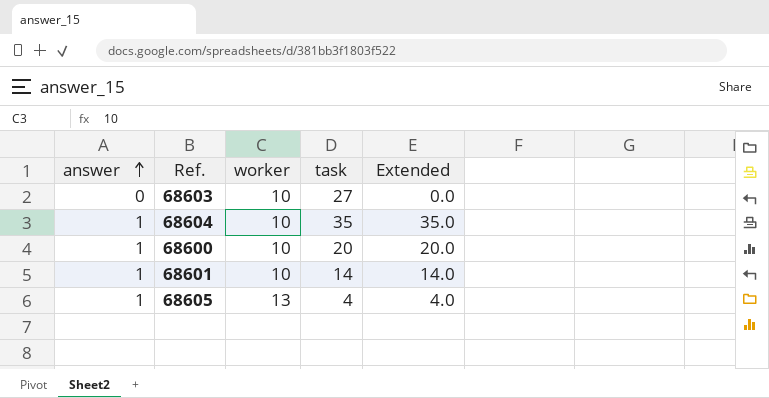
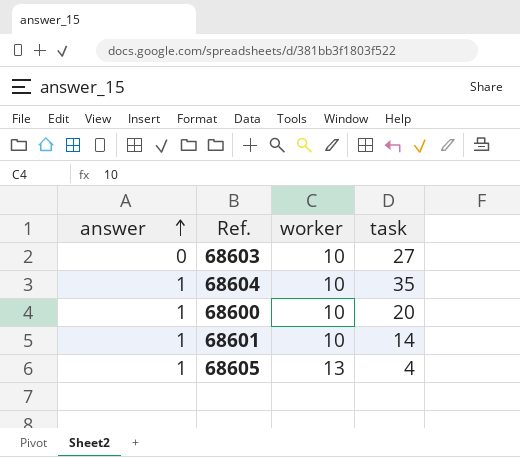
column Extended | formula: [answer] * [task] -> none

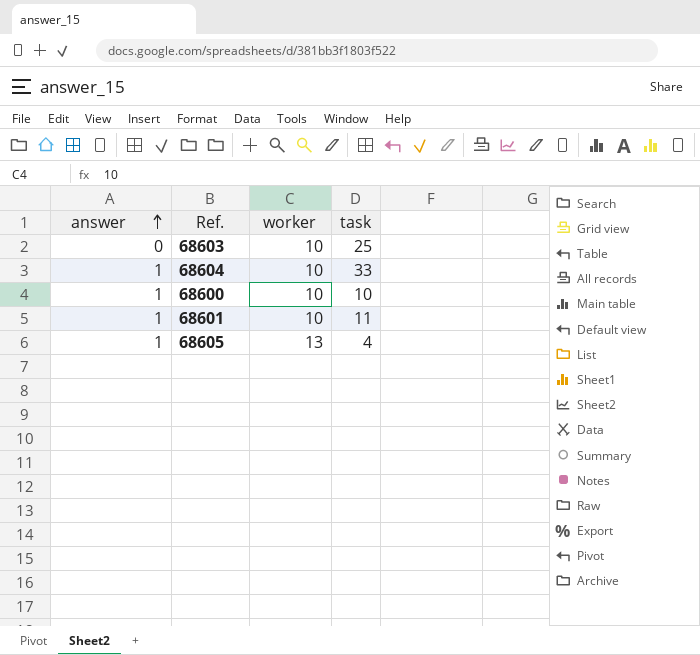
68603 | task: 27 -> 25
68604 | task: 35 -> 33
68600 | task: 20 -> 10
68601 | task: 14 -> 11

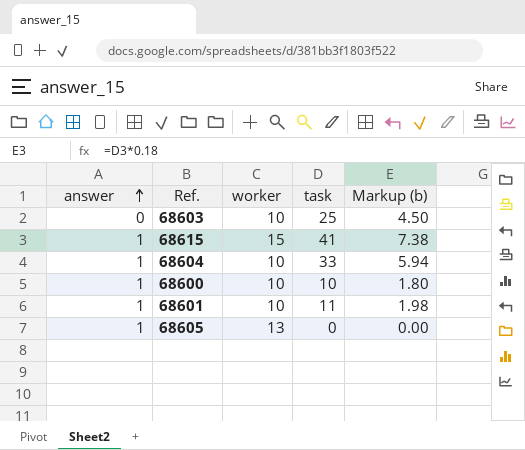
column Markup (b) | formula: none -> [task] * 0.18
row 68615: none -> 1 | 15 | 41 | 7.38
68605 | task: 4 -> 0

